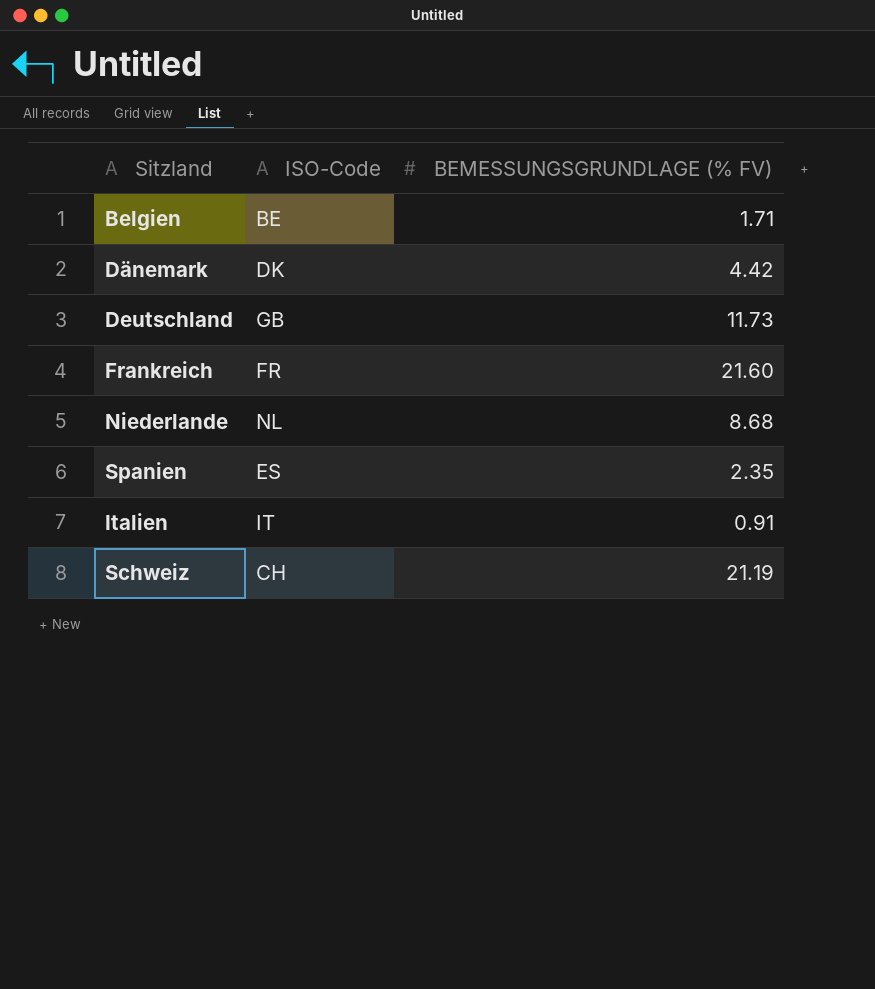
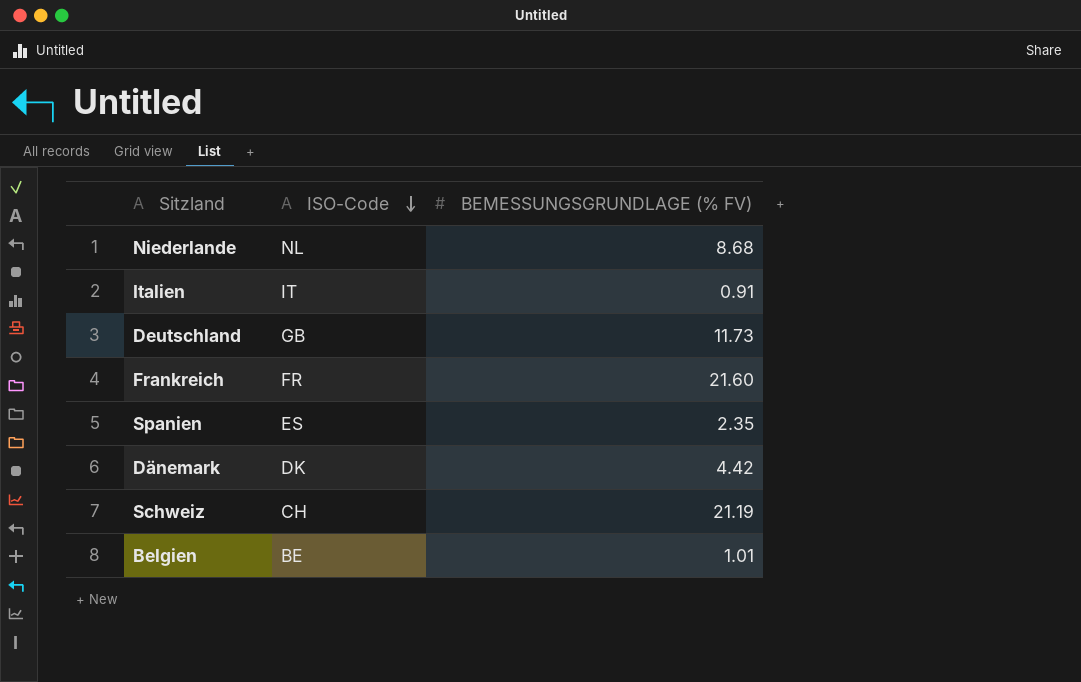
row order: none -> ISO-Code descending
Belgien | BEMESSUNGSGRUNDLAGE (% FV): 1.71 -> 1.01

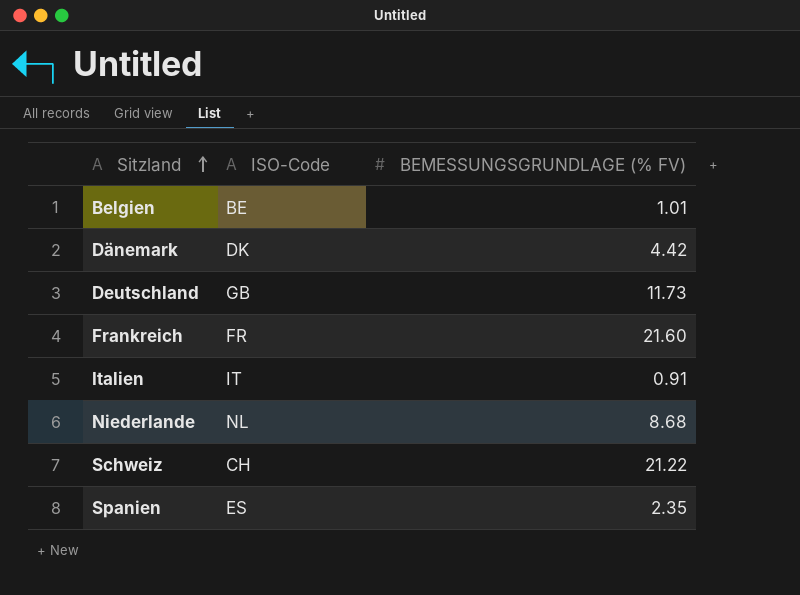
row order: ISO-Code descending -> Sitzland ascending
Schweiz | BEMESSUNGSGRUNDLAGE (% FV): 21.19 -> 21.22

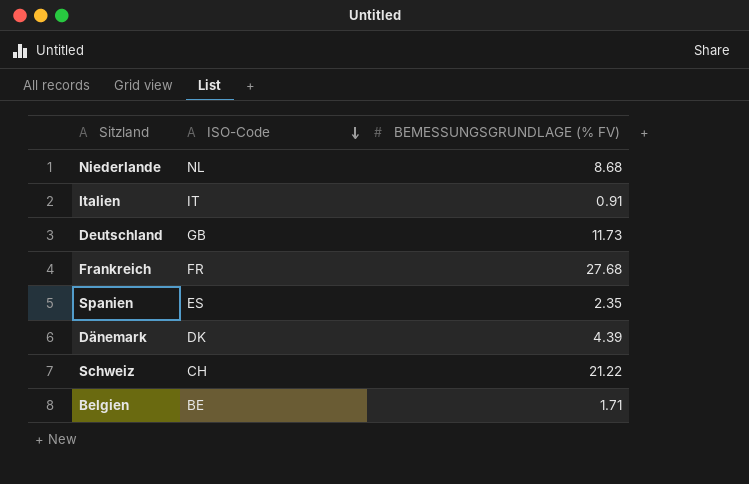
row order: Sitzland ascending -> ISO-Code descending
Frankreich | BEMESSUNGSGRUNDLAGE (% FV): 21.60 -> 27.68
Dänemark | BEMESSUNGSGRUNDLAGE (% FV): 4.42 -> 4.39
Belgien | BEMESSUNGSGRUNDLAGE (% FV): 1.01 -> 1.71

